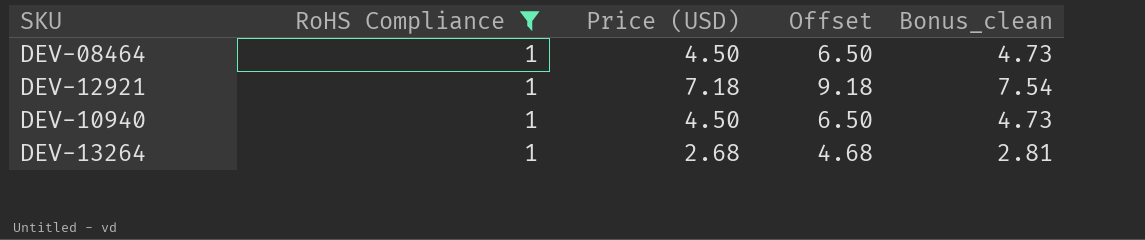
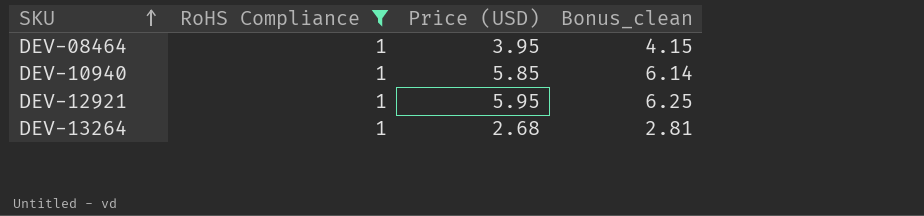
row order: none -> SKU ascending
column Offset | formula: [Price (USD)] + 2 -> none
DEV-08464 | Price (USD): 4.50 -> 3.95
DEV-08464 | Bonus_clean: 4.73 -> 4.15
DEV-10940 | Price (USD): 4.50 -> 5.85
DEV-10940 | Bonus_clean: 4.73 -> 6.14
DEV-12921 | Price (USD): 7.18 -> 5.95
DEV-12921 | Bonus_clean: 7.54 -> 6.25

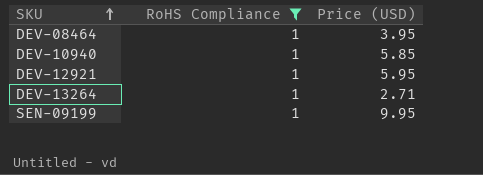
column Bonus_clean | formula: [Price (USD)] * 1.05 -> none
DEV-13264 | Price (USD): 2.68 -> 2.71
row SEN-09199: none -> 1 | 9.95

